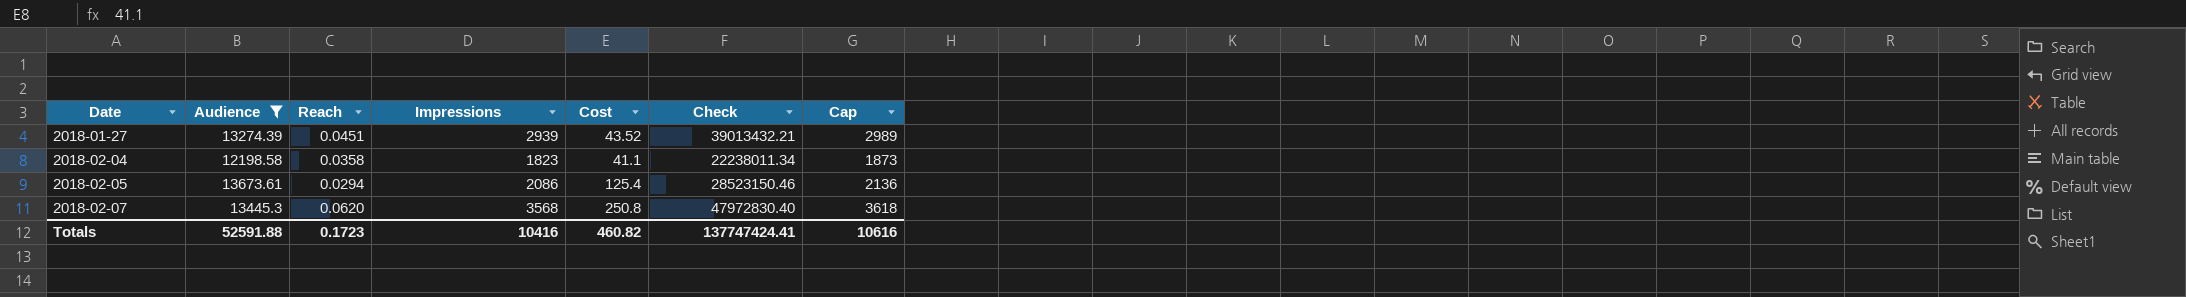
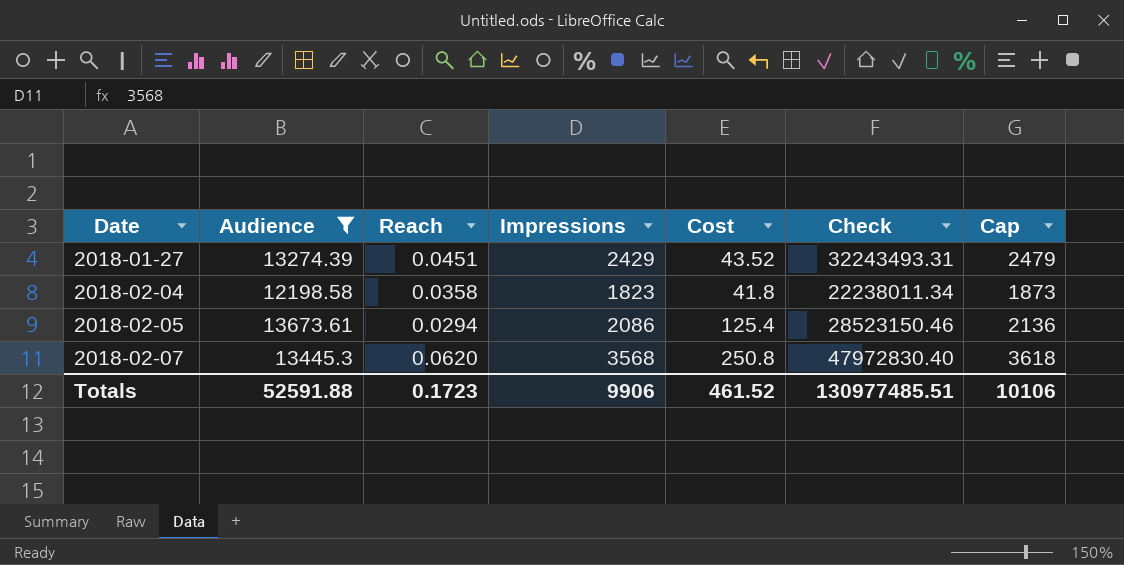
2018-01-27 | Impressions: 2939 -> 2429
2018-01-27 | Check: 39013432.21 -> 32243493.31
2018-01-27 | Cap: 2989 -> 2479
2018-02-04 | Cost: 41.1 -> 41.8
Totals | Impressions: 10416 -> 9906
Totals | Cost: 460.82 -> 461.52
Totals | Check: 137747424.41 -> 130977485.51
Totals | Cap: 10616 -> 10106

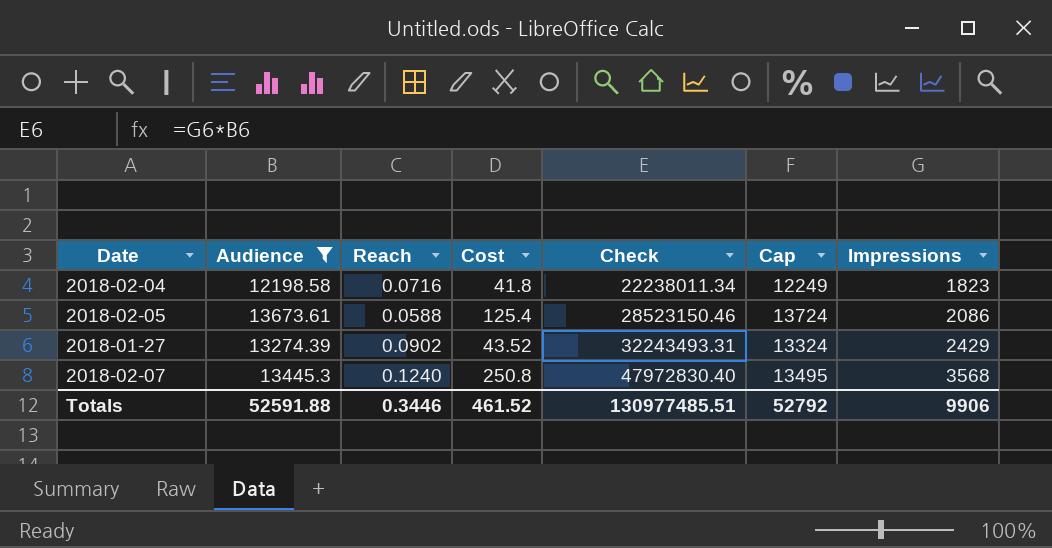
row order: Date ascending -> Check ascending
column Cap | formula: [Impressions] + 50 -> [Audience] + 50
column Impressions | position: 4 -> 7
2018-02-04 | Reach: 0.0358 -> 0.0716
2018-02-05 | Reach: 0.0294 -> 0.0588
2018-01-27 | Reach: 0.0451 -> 0.0902
2018-02-07 | Reach: 0.0620 -> 0.1240
Totals | Reach: 0.1723 -> 0.3446
Totals | Cap: 10106 -> 52792

